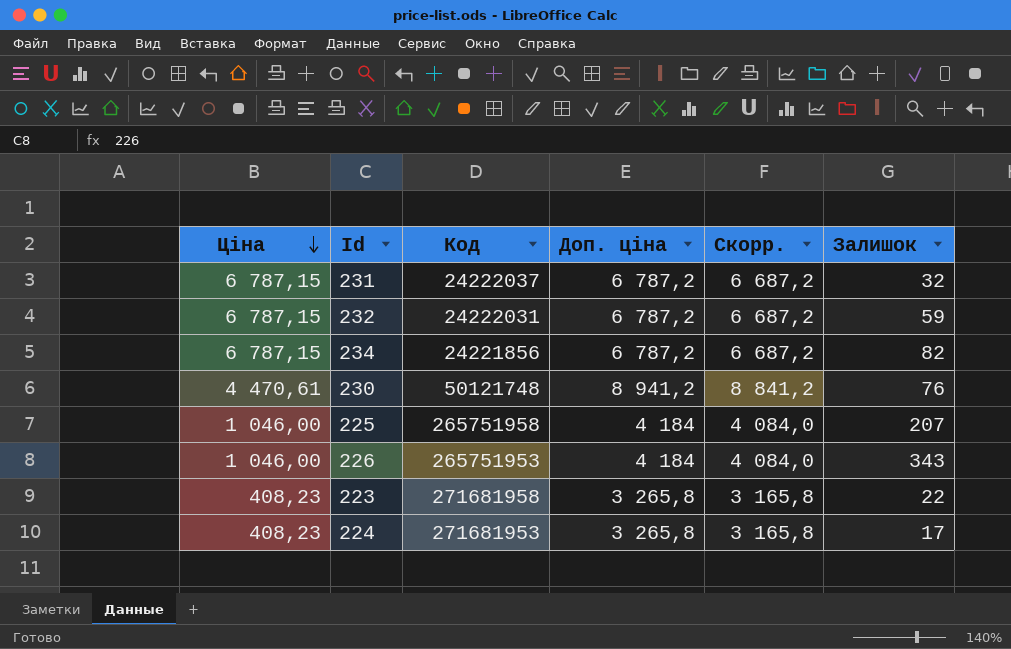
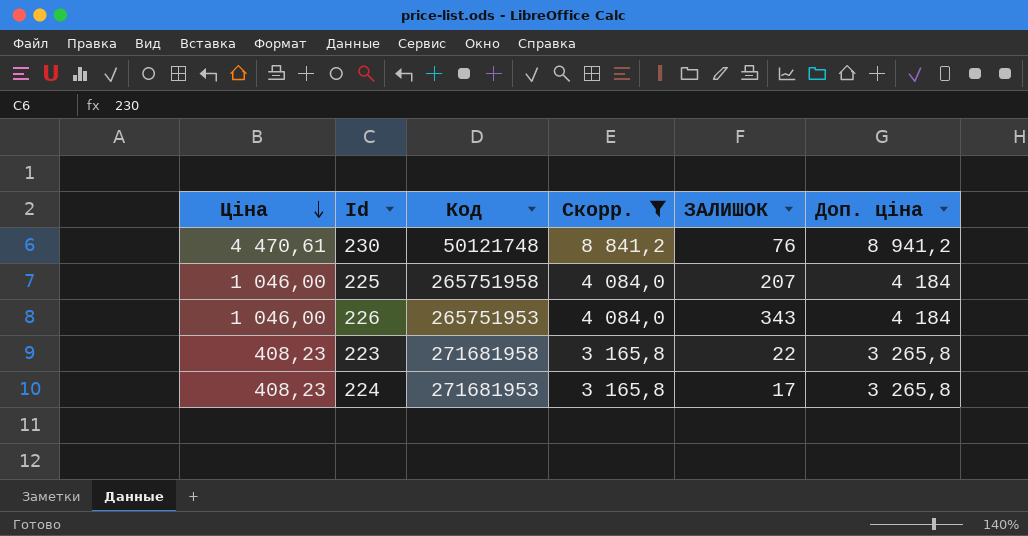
filter: none -> Скорр. != 6 687,2
column name: Залишок -> ЗАЛИШОК
column Доп. ціна | position: 4 -> 6

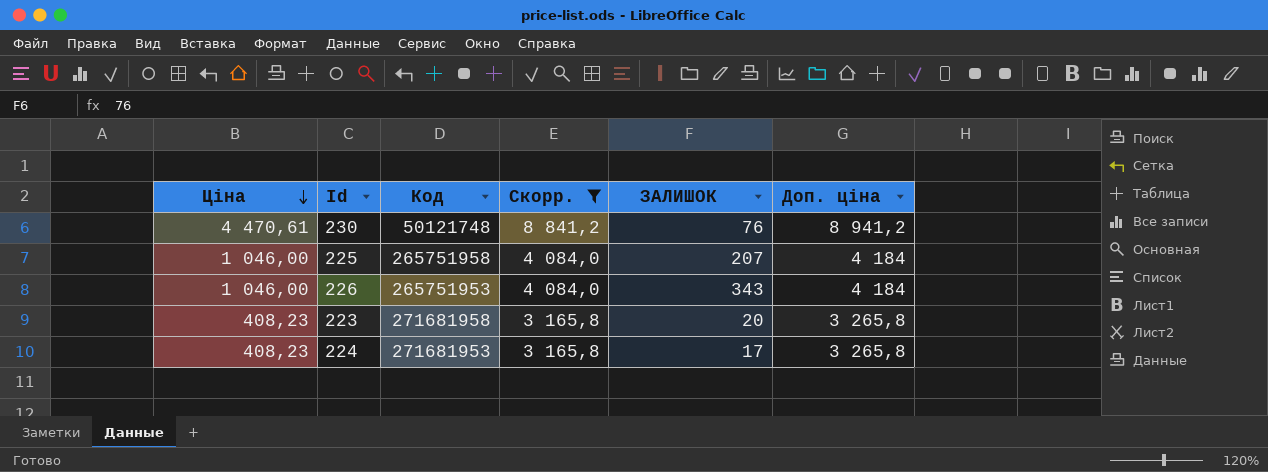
223 | ЗАЛИШОК: 22 -> 20

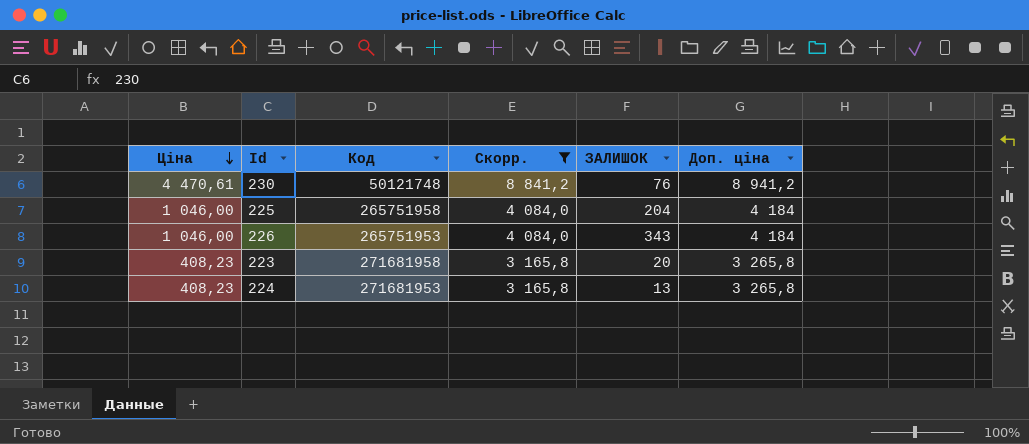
225 | ЗАЛИШОК: 207 -> 204
224 | ЗАЛИШОК: 17 -> 13

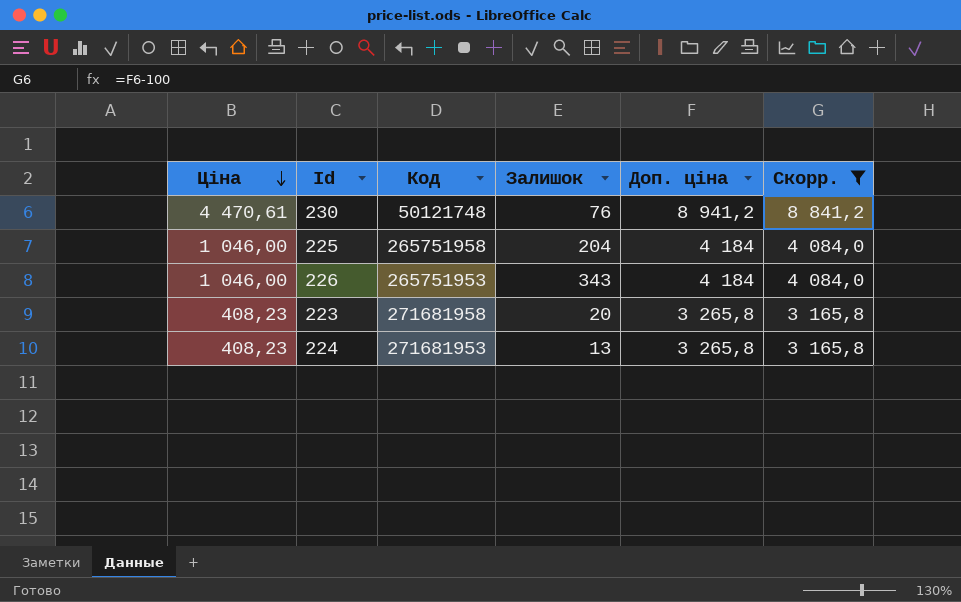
column name: ЗАЛИШОК -> Залишок
column Скорр. | position: 4 -> 6

